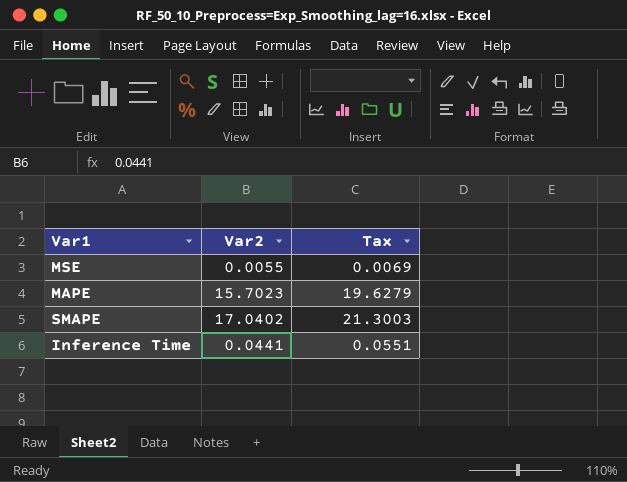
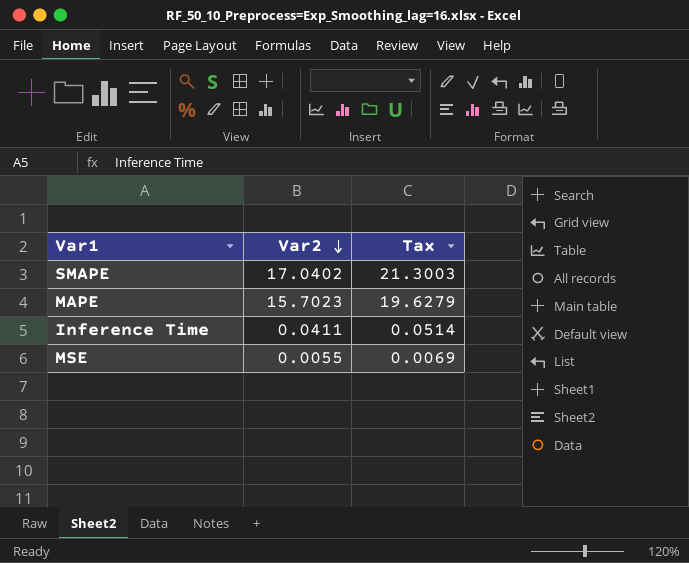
row order: none -> Var2 descending
Inference Time | Var2: 0.0441 -> 0.0411
Inference Time | Tax: 0.0551 -> 0.0514

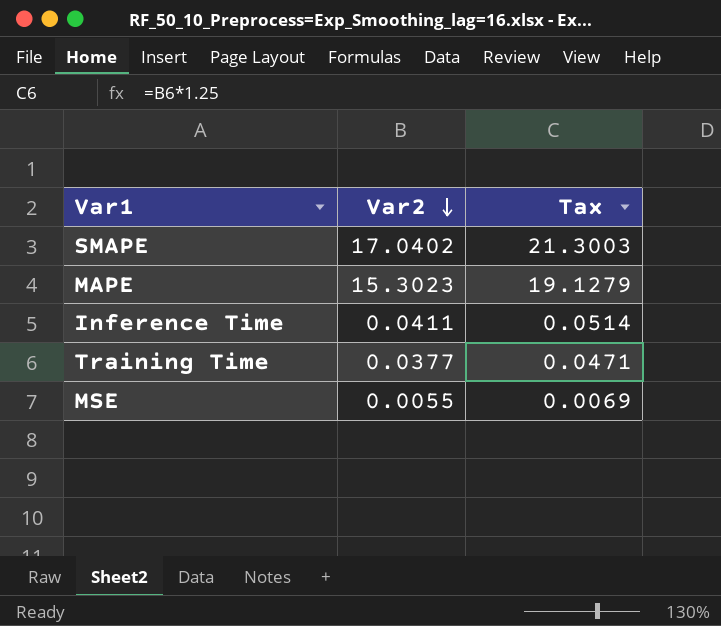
MAPE | Var2: 15.7023 -> 15.3023
MAPE | Tax: 19.6279 -> 19.1279
row Training Time: none -> 0.0377 | 0.0471

